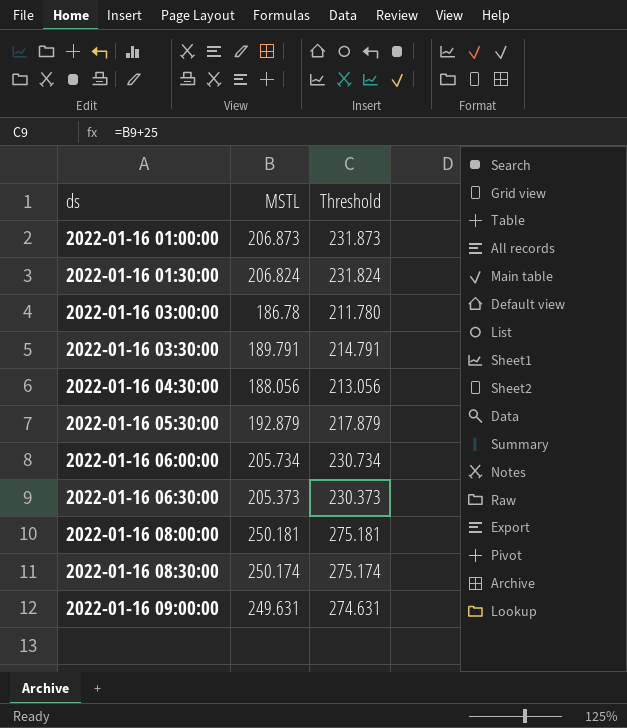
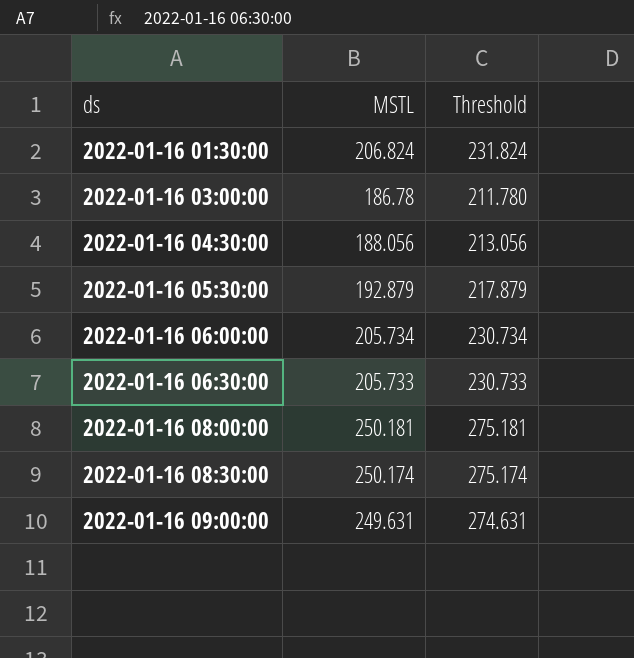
row 2022-01-16 01:00:00: 206.873 | 231.873 -> none
row 2022-01-16 03:30:00: 189.791 | 214.791 -> none
2022-01-16 06:30:00 | MSTL: 205.373 -> 205.733
2022-01-16 06:30:00 | Threshold: 230.373 -> 230.733

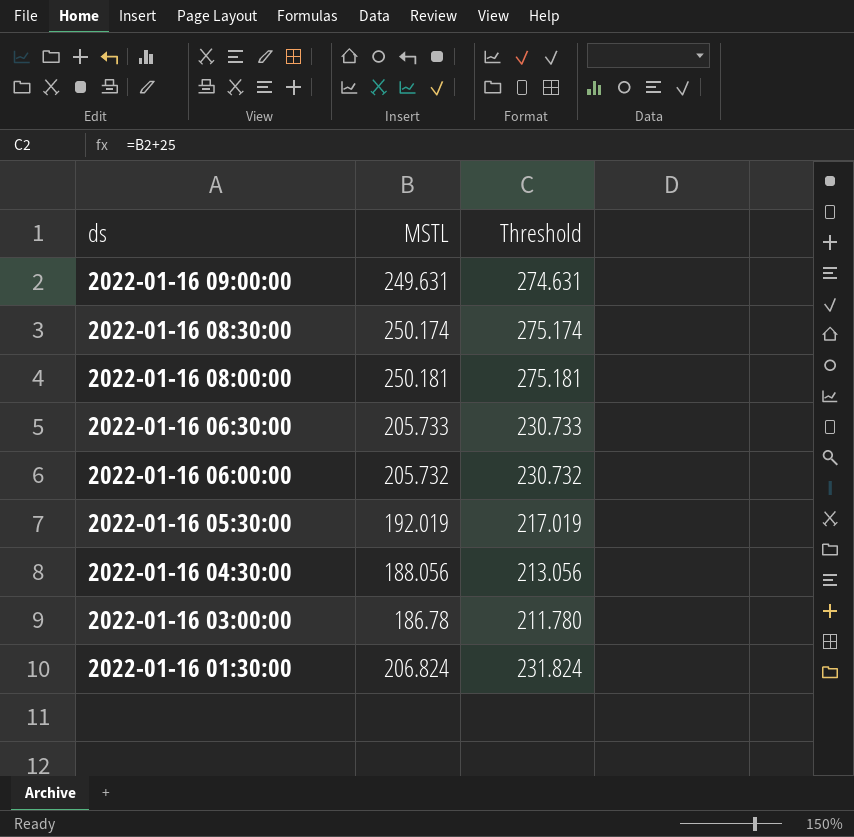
row order: ds ascending -> ds descending
2022-01-16 06:00:00 | MSTL: 205.734 -> 205.732
2022-01-16 06:00:00 | Threshold: 230.734 -> 230.732
2022-01-16 05:30:00 | MSTL: 192.879 -> 192.019
2022-01-16 05:30:00 | Threshold: 217.879 -> 217.019

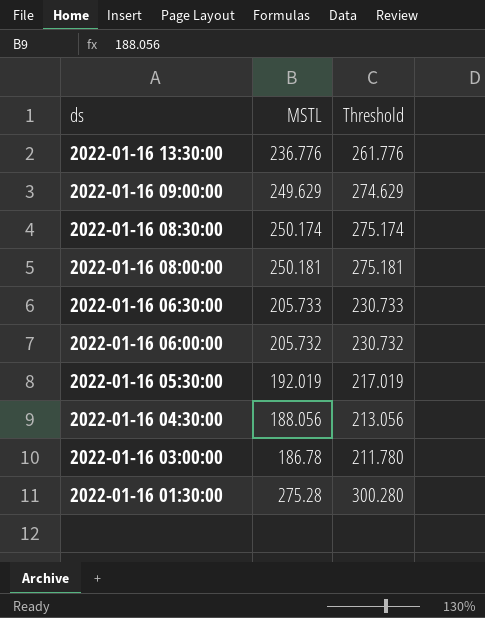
row 2022-01-16 13:30:00: none -> 236.776 | 261.776
2022-01-16 09:00:00 | MSTL: 249.631 -> 249.629
2022-01-16 09:00:00 | Threshold: 274.631 -> 274.629
2022-01-16 01:30:00 | MSTL: 206.824 -> 275.28
2022-01-16 01:30:00 | Threshold: 231.824 -> 300.280

